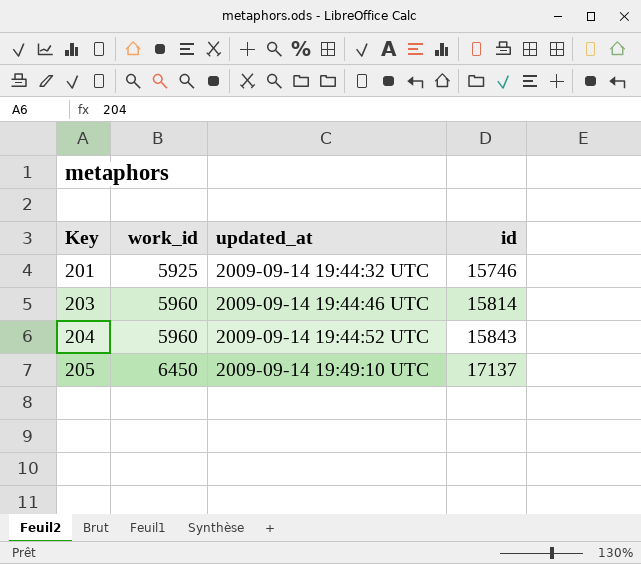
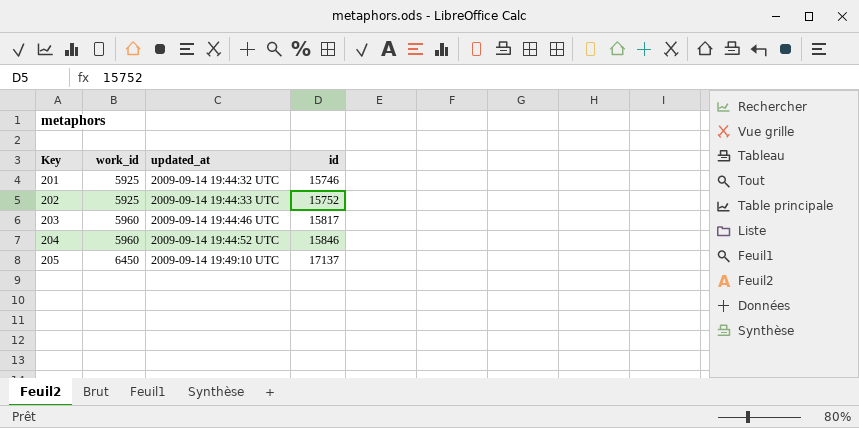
row 202: none -> 5925 | 2009-09-14 19:44:33 UTC | 15752
203 | id: 15814 -> 15817
204 | id: 15843 -> 15846

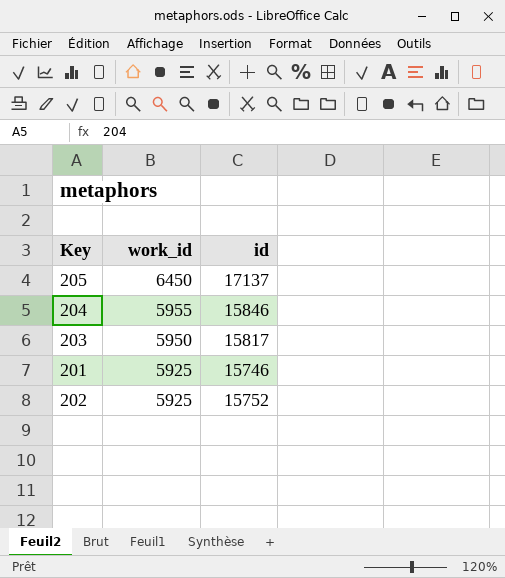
row order: Key ascending -> work_id descending
column updated_at | position: 3 -> none
204 | work_id: 5960 -> 5955
203 | work_id: 5960 -> 5950

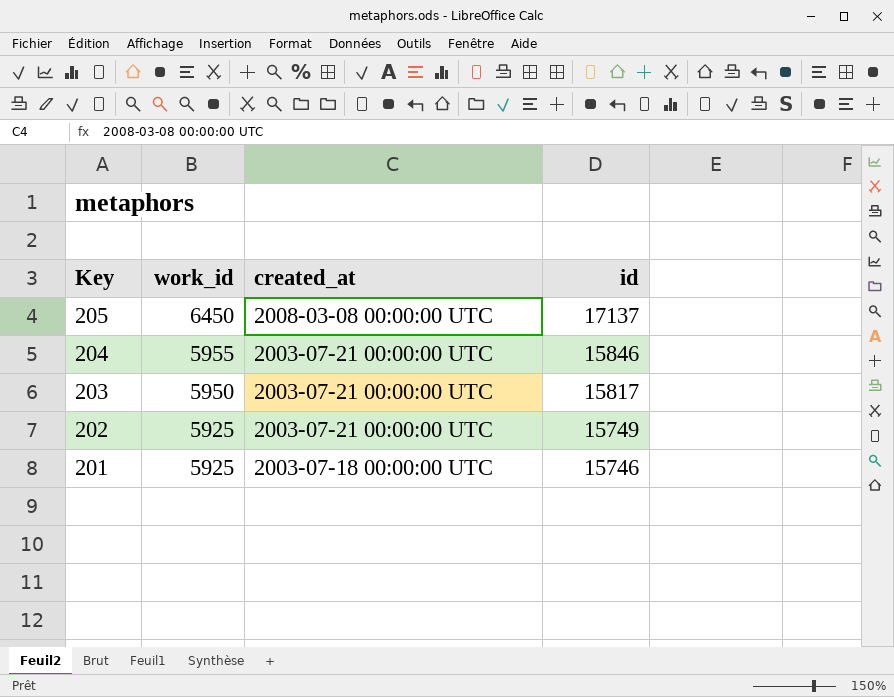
row order: work_id descending -> Key descending
column created_at | position: none -> 3
202 | id: 15752 -> 15749

